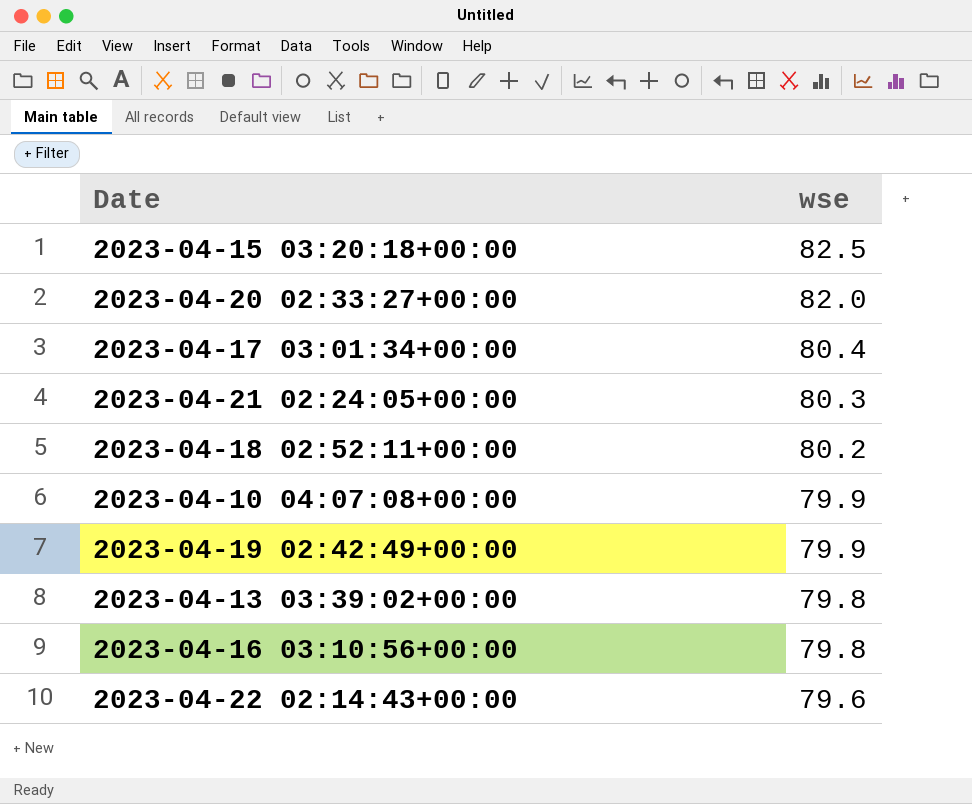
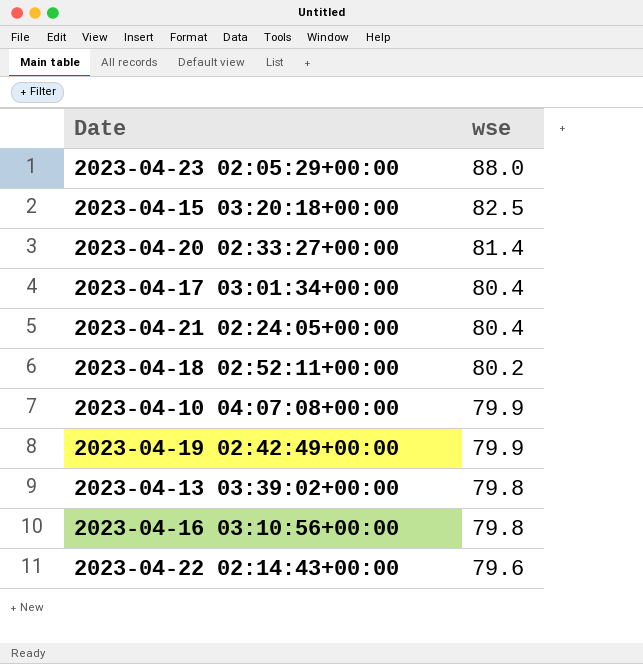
row 2023-04-23 02:05:29+00:00: none -> 88.0
2023-04-20 02:33:27+00:00 | wse: 82.0 -> 81.4
2023-04-21 02:24:05+00:00 | wse: 80.3 -> 80.4

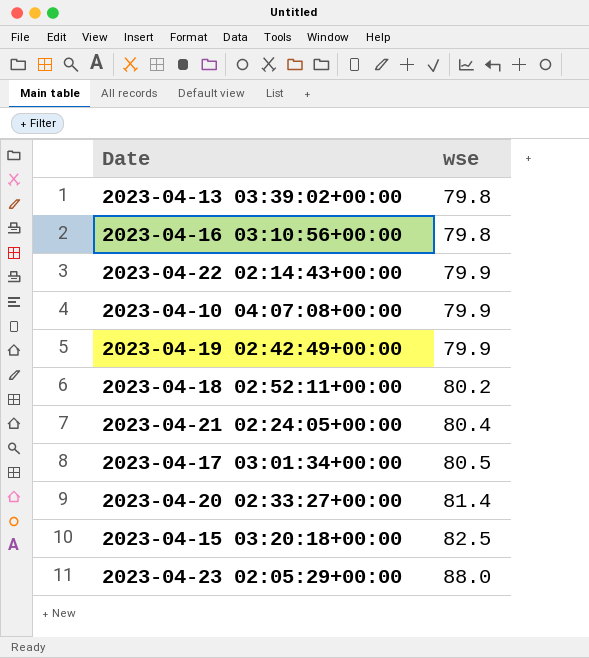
row order: wse descending -> wse ascending
2023-04-22 02:14:43+00:00 | wse: 79.6 -> 79.9
2023-04-17 03:01:34+00:00 | wse: 80.4 -> 80.5

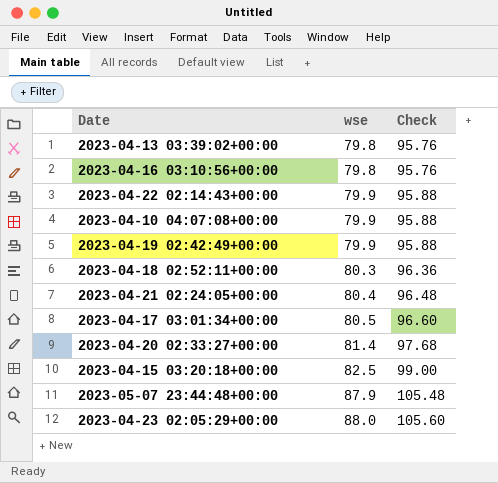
column Check | formula: none -> [wse] * 1.2
2023-04-18 02:52:11+00:00 | wse: 80.2 -> 80.3
row 2023-05-07 23:44:48+00:00: none -> 87.9 | 105.48

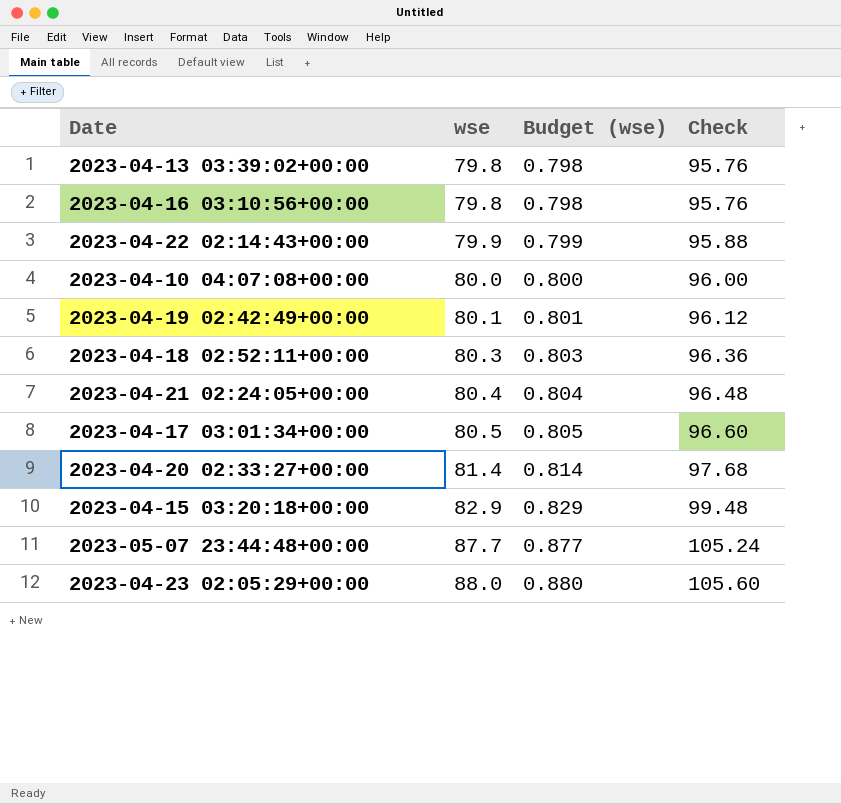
column Budget (wse) | formula: none -> [wse] * 0.01
2023-04-10 04:07:08+00:00 | wse: 79.9 -> 80.0
2023-04-10 04:07:08+00:00 | Check: 95.88 -> 96.00
2023-04-19 02:42:49+00:00 | wse: 79.9 -> 80.1
2023-04-19 02:42:49+00:00 | Check: 95.88 -> 96.12
2023-04-15 03:20:18+00:00 | wse: 82.5 -> 82.9
2023-04-15 03:20:18+00:00 | Check: 99.00 -> 99.48
2023-05-07 23:44:48+00:00 | wse: 87.9 -> 87.7
2023-05-07 23:44:48+00:00 | Check: 105.48 -> 105.24

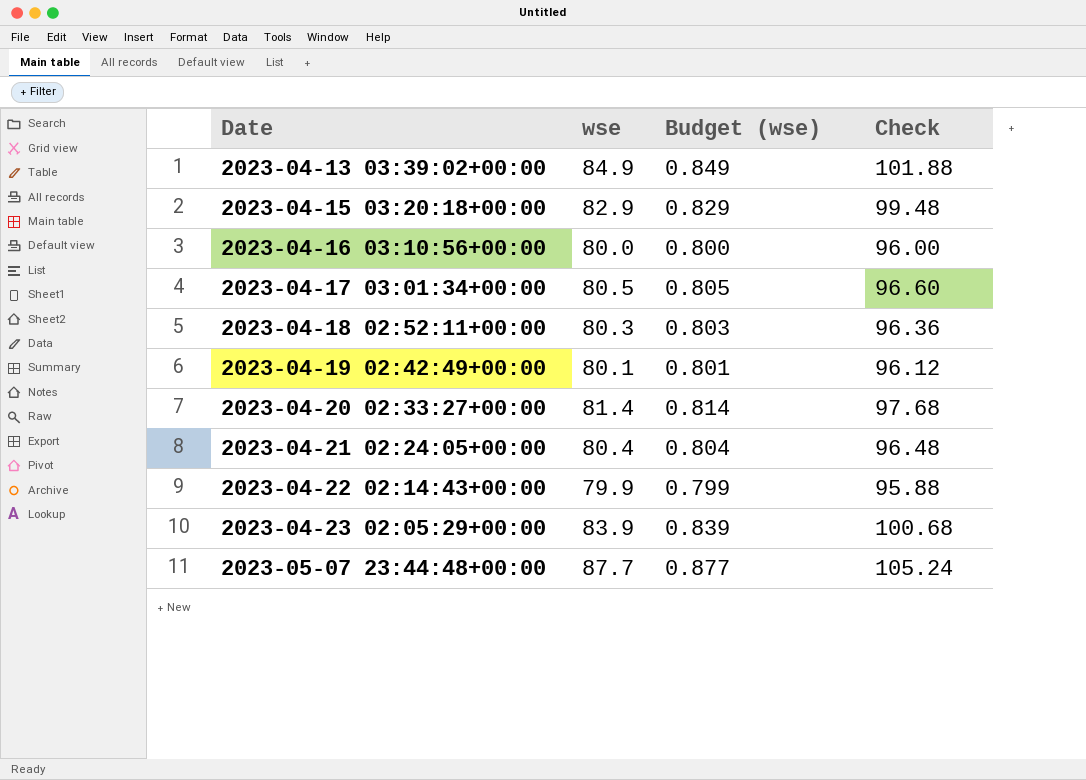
row order: wse ascending -> Date ascending
row 2023-04-10 04:07:08+00:00: 80.0 | 0.800 | 96.00 -> none
2023-04-13 03:39:02+00:00 | wse: 79.8 -> 84.9
2023-04-13 03:39:02+00:00 | Budget (wse): 0.798 -> 0.849
2023-04-13 03:39:02+00:00 | Check: 95.76 -> 101.88
2023-04-16 03:10:56+00:00 | wse: 79.8 -> 80.0
2023-04-16 03:10:56+00:00 | Budget (wse): 0.798 -> 0.800
2023-04-16 03:10:56+00:00 | Check: 95.76 -> 96.00
2023-04-23 02:05:29+00:00 | wse: 88.0 -> 83.9
2023-04-23 02:05:29+00:00 | Budget (wse): 0.880 -> 0.839
2023-04-23 02:05:29+00:00 | Check: 105.60 -> 100.68

